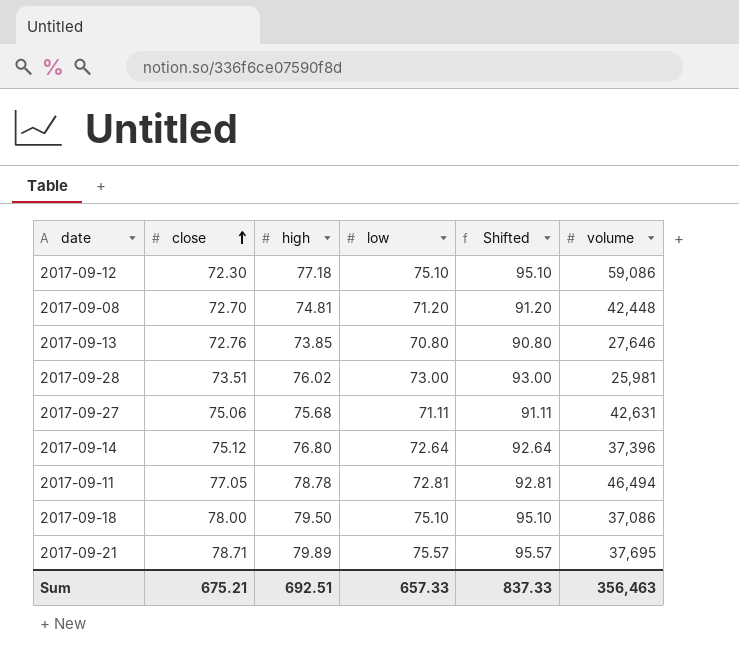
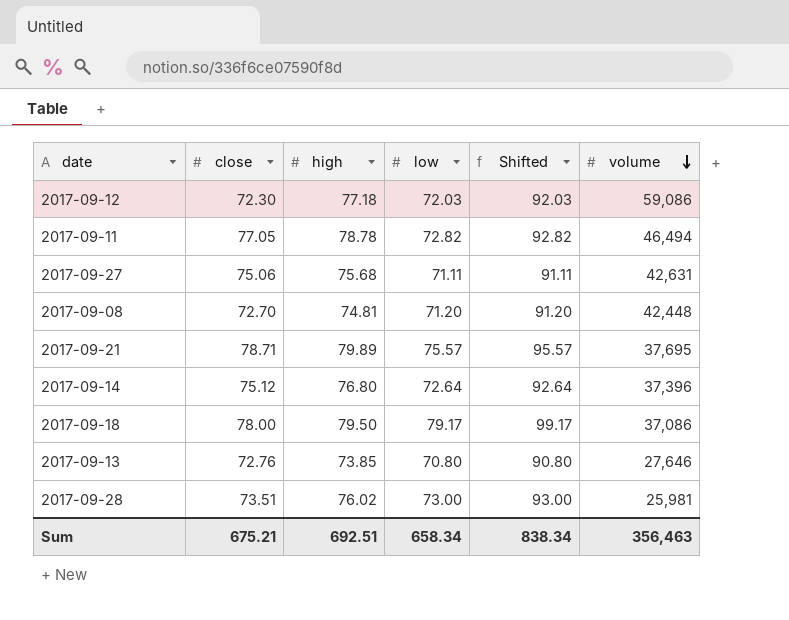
row order: close ascending -> volume descending
2017-09-12 | low: 75.10 -> 72.03
2017-09-12 | Shifted: 95.10 -> 92.03
2017-09-11 | low: 72.81 -> 72.82
2017-09-11 | Shifted: 92.81 -> 92.82
2017-09-18 | low: 75.10 -> 79.17
2017-09-18 | Shifted: 95.10 -> 99.17
Sum | low: 657.33 -> 658.34
Sum | Shifted: 837.33 -> 838.34

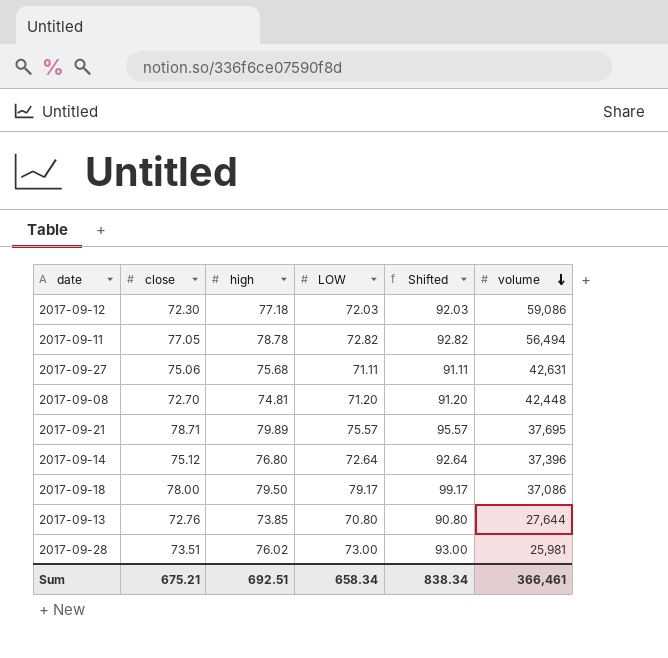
column name: low -> LOW
2017-09-11 | volume: 46,494 -> 56,494
2017-09-13 | volume: 27,646 -> 27,644
Sum | volume: 356,463 -> 366,461

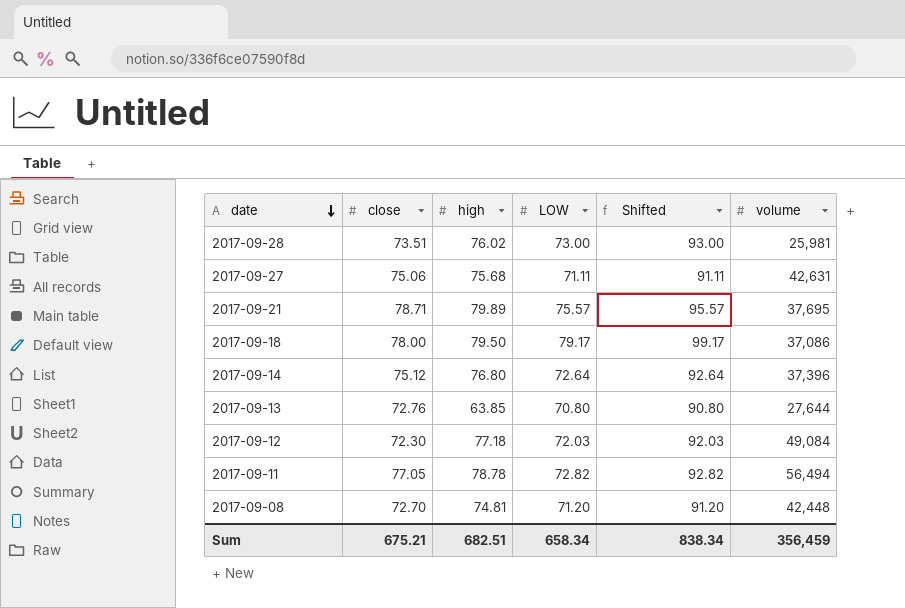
row order: volume descending -> date descending
2017-09-13 | high: 73.85 -> 63.85
2017-09-12 | volume: 59,086 -> 49,084
Sum | high: 692.51 -> 682.51
Sum | volume: 366,461 -> 356,459

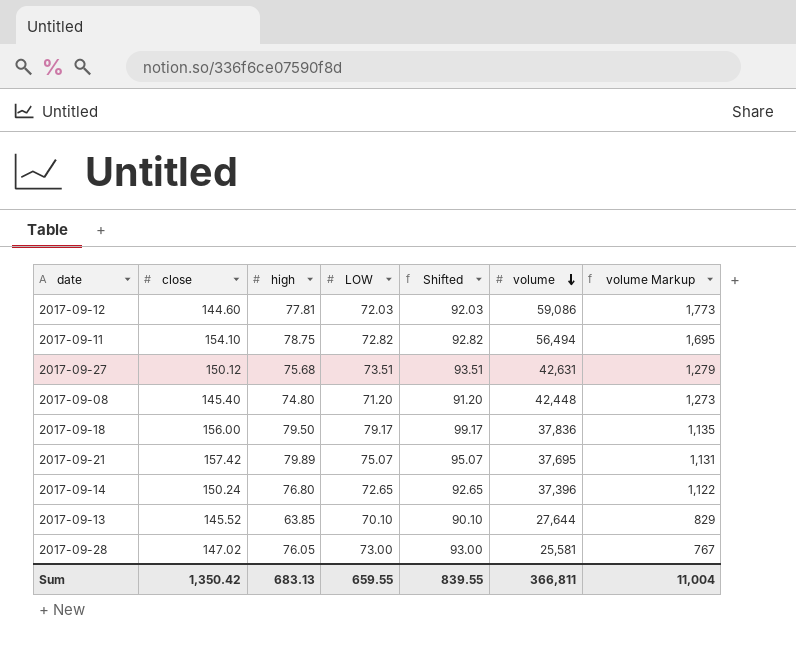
row order: date descending -> volume descending
column volume Markup | formula: none -> [volume] * 0.03
2017-09-12 | close: 72.30 -> 144.60
2017-09-12 | high: 77.18 -> 77.81
2017-09-12 | volume: 49,084 -> 59,086
2017-09-11 | close: 77.05 -> 154.10
2017-09-11 | high: 78.78 -> 78.75
2017-09-27 | close: 75.06 -> 150.12
2017-09-27 | LOW: 71.11 -> 73.51
2017-09-27 | Shifted: 91.11 -> 93.51
2017-09-08 | close: 72.70 -> 145.40
2017-09-08 | high: 74.81 -> 74.80
2017-09-18 | close: 78.00 -> 156.00
2017-09-18 | volume: 37,086 -> 37,836
2017-09-21 | close: 78.71 -> 157.42
2017-09-21 | LOW: 75.57 -> 75.07
2017-09-21 | Shifted: 95.57 -> 95.07
2017-09-14 | close: 75.12 -> 150.24
2017-09-14 | LOW: 72.64 -> 72.65
2017-09-14 | Shifted: 92.64 -> 92.65
2017-09-13 | close: 72.76 -> 145.52
2017-09-13 | LOW: 70.80 -> 70.10
2017-09-13 | Shifted: 90.80 -> 90.10
2017-09-28 | close: 73.51 -> 147.02
2017-09-28 | high: 76.02 -> 76.05
2017-09-28 | volume: 25,981 -> 25,581
Sum | close: 675.21 -> 1,350.42
Sum | high: 682.51 -> 683.13
Sum | LOW: 658.34 -> 659.55
Sum | Shifted: 838.34 -> 839.55
Sum | volume: 356,459 -> 366,811

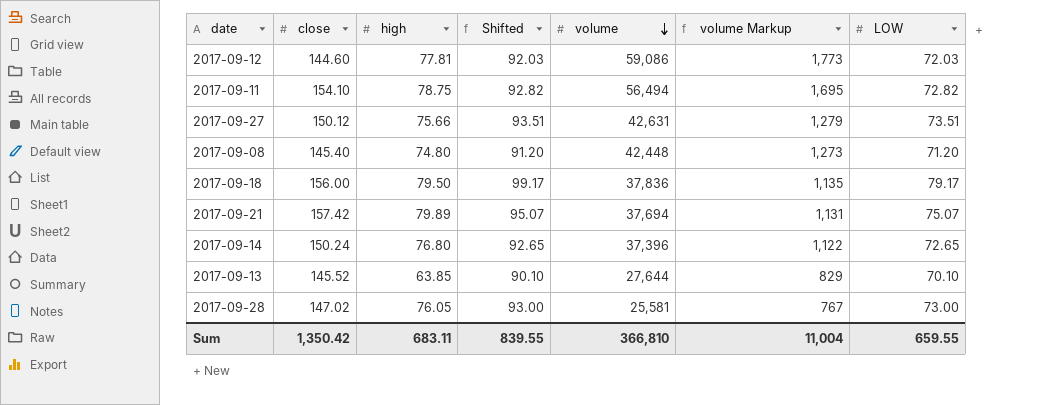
column LOW | position: 4 -> 7
2017-09-27 | high: 75.68 -> 75.66
2017-09-21 | volume: 37,695 -> 37,694
Sum | high: 683.13 -> 683.11
Sum | volume: 366,811 -> 366,810

